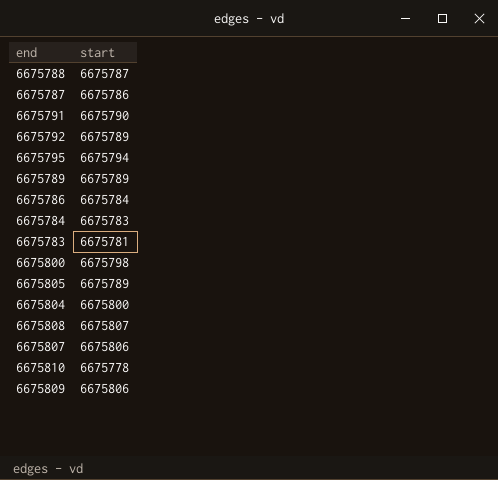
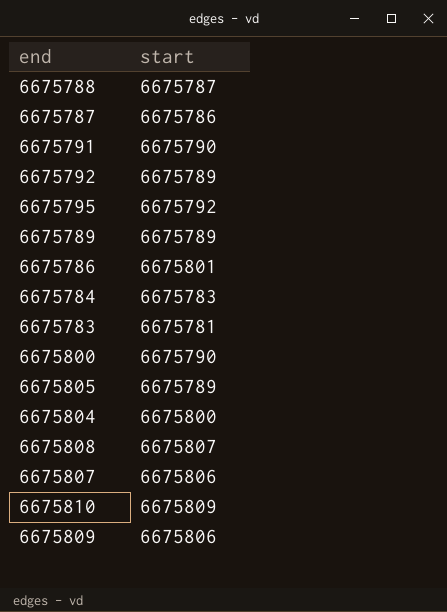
6675795 | start: 6675794 -> 6675792
6675786 | start: 6675784 -> 6675801
6675800 | start: 6675798 -> 6675790
6675810 | start: 6675778 -> 6675809

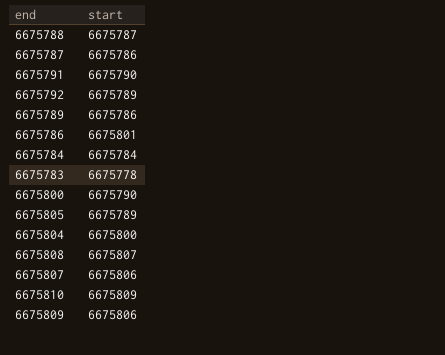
row 6675795: 6675792 -> none
6675789 | start: 6675789 -> 6675786
6675784 | start: 6675783 -> 6675784
6675783 | start: 6675781 -> 6675778

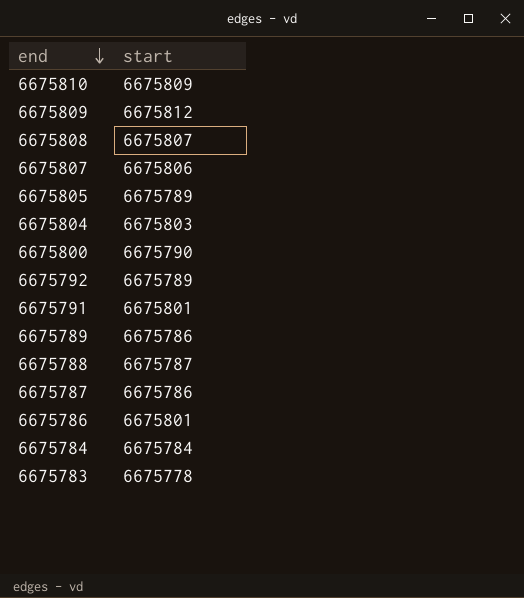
row order: none -> end descending
6675809 | start: 6675806 -> 6675812
6675804 | start: 6675800 -> 6675803
6675791 | start: 6675790 -> 6675801

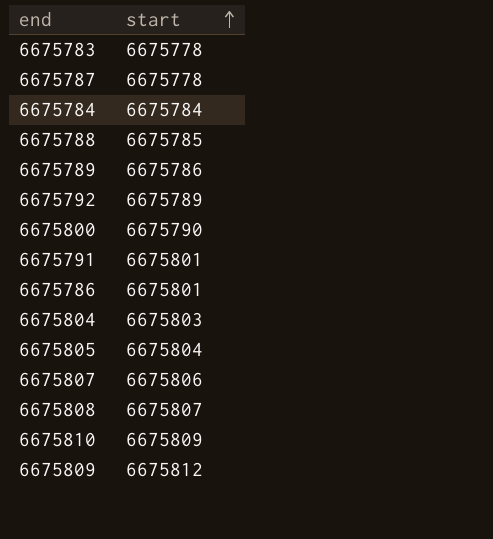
row order: end descending -> start ascending
6675787 | start: 6675786 -> 6675778
6675788 | start: 6675787 -> 6675785
6675805 | start: 6675789 -> 6675804

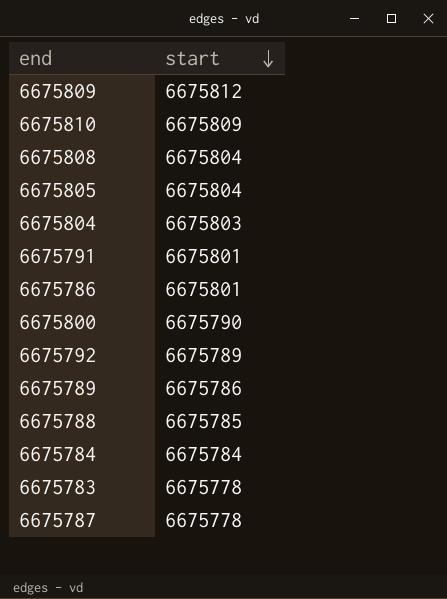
row order: start ascending -> start descending
row 6675807: 6675806 -> none
6675808 | start: 6675807 -> 6675804

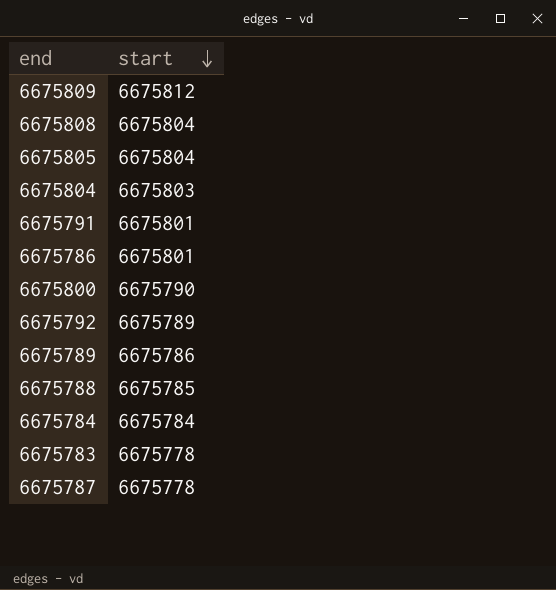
row 6675810: 6675809 -> none

